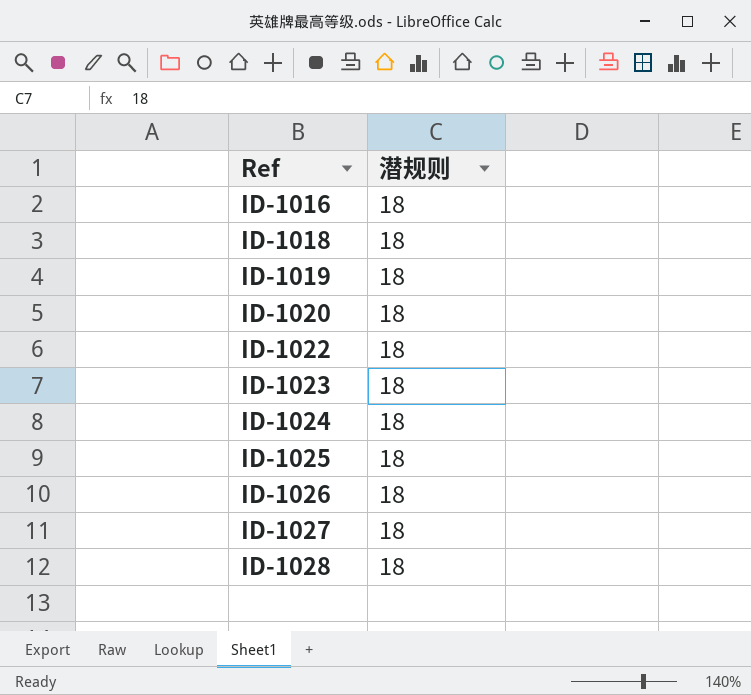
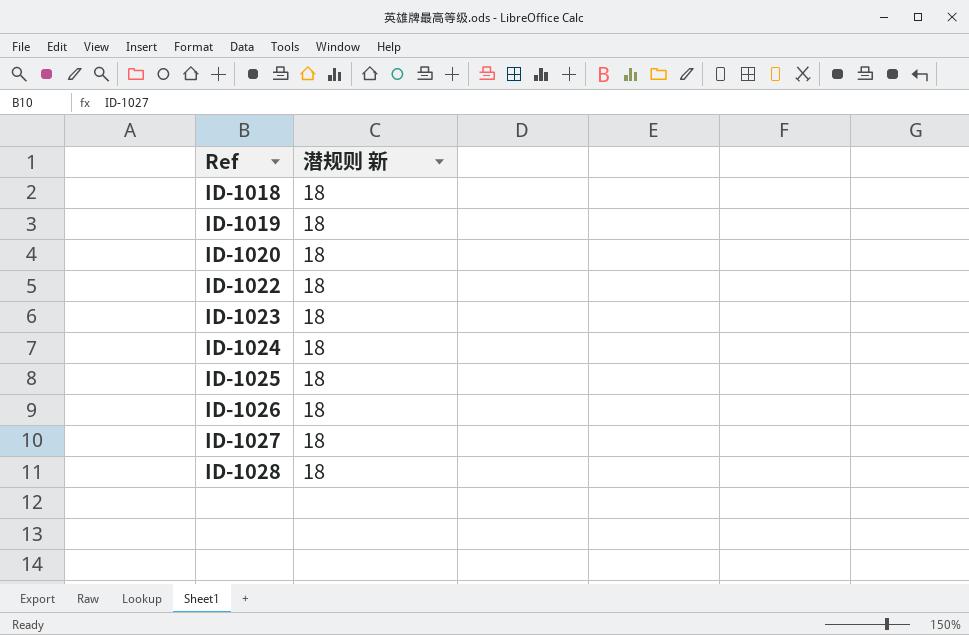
column name: 潜规则 -> 潜规则 新
row ID-1016: 18 -> none

